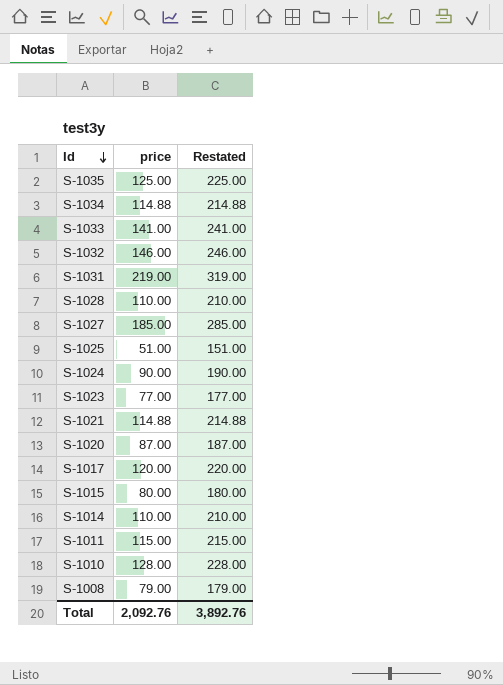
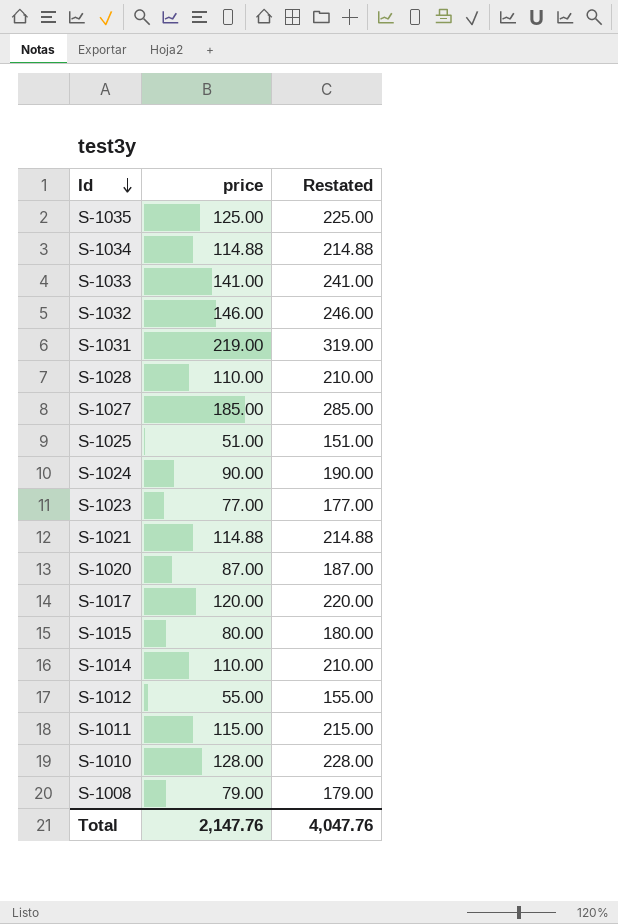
row S-1012: none -> 55.00 | 155.00
Total | price: 2,092.76 -> 2,147.76
Total | Restated: 3,892.76 -> 4,047.76

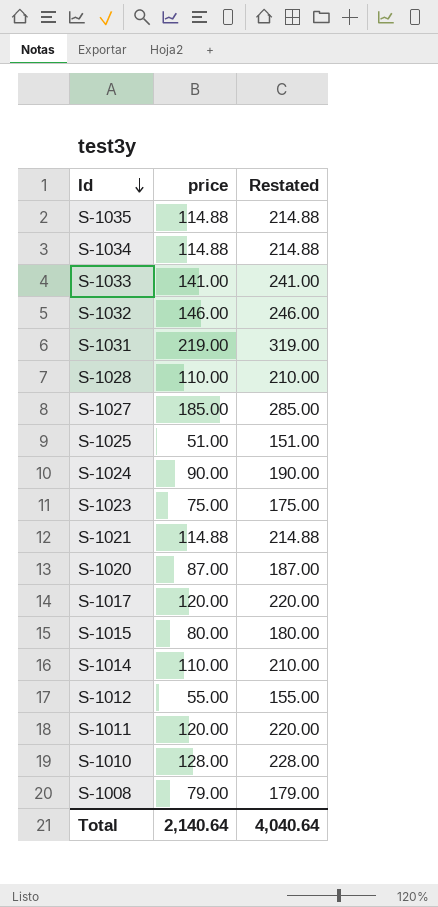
S-1035 | price: 125.00 -> 114.88
S-1035 | Restated: 225.00 -> 214.88
S-1023 | price: 77.00 -> 75.00
S-1023 | Restated: 177.00 -> 175.00
S-1011 | price: 115.00 -> 120.00
S-1011 | Restated: 215.00 -> 220.00
Total | price: 2,147.76 -> 2,140.64
Total | Restated: 4,047.76 -> 4,040.64

